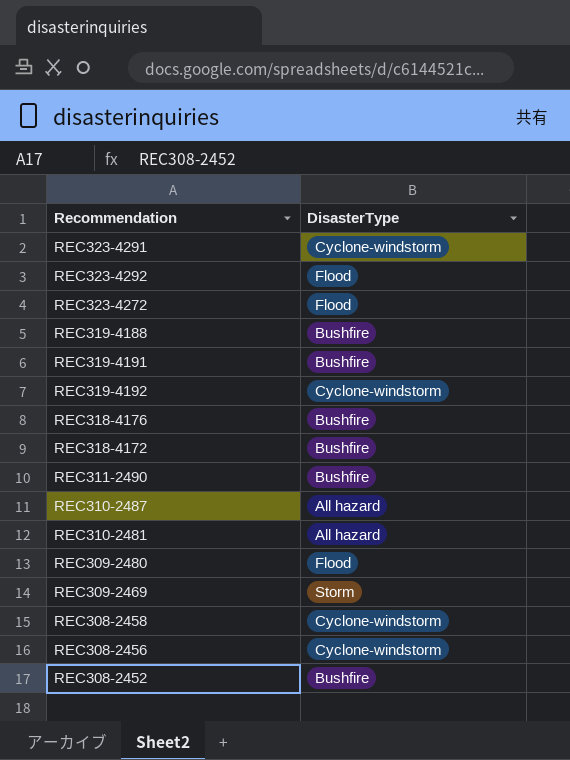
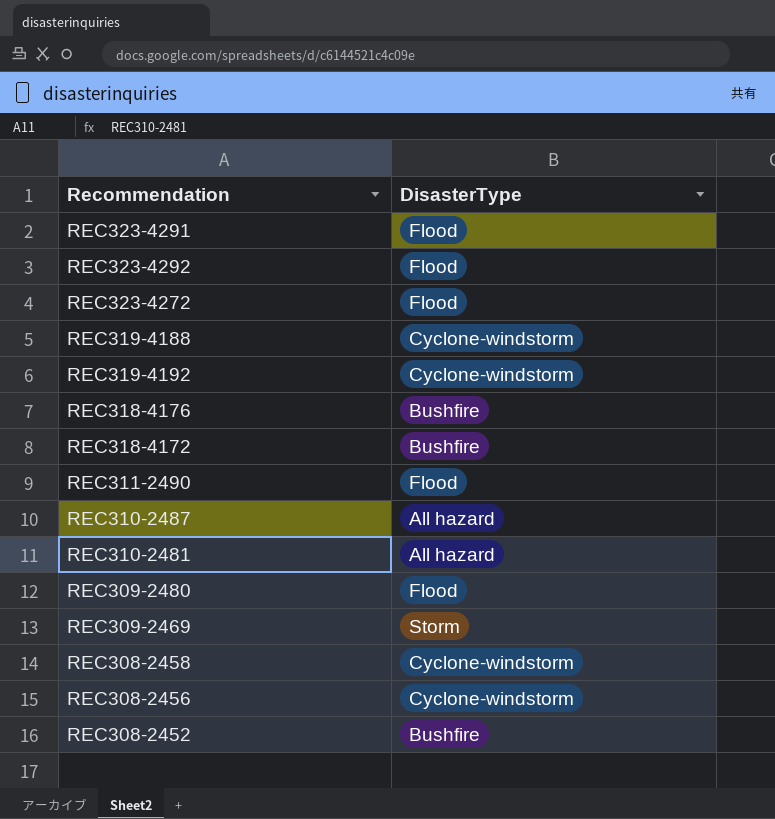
row REC319-4191: Bushfire -> none
REC323-4291 | DisasterType: Cyclone-windstorm -> Flood
REC319-4188 | DisasterType: Bushfire -> Cyclone-windstorm
REC311-2490 | DisasterType: Bushfire -> Flood

